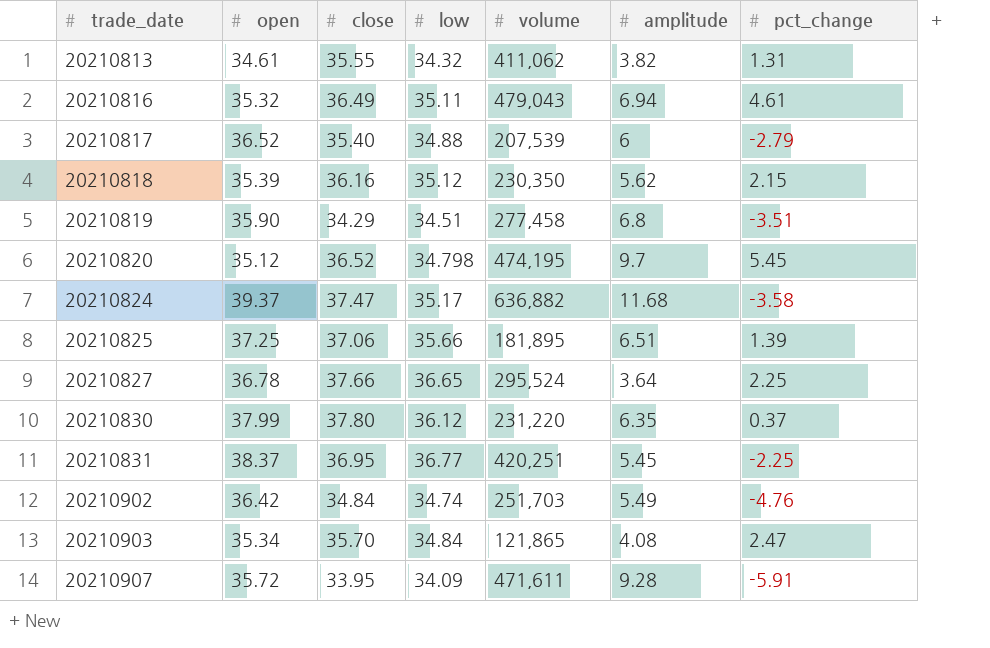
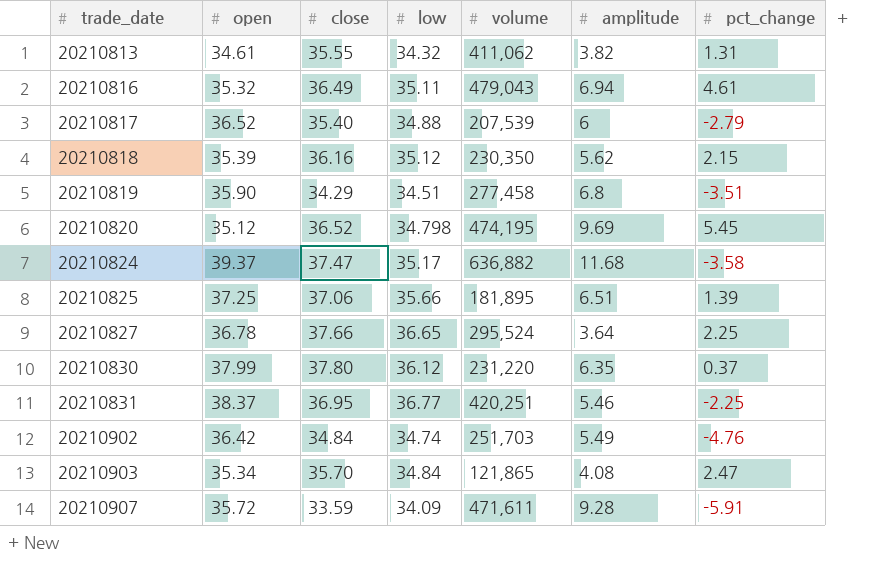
20210820 | amplitude: 9.7 -> 9.69
20210831 | amplitude: 5.45 -> 5.46
20210907 | close: 33.95 -> 33.59

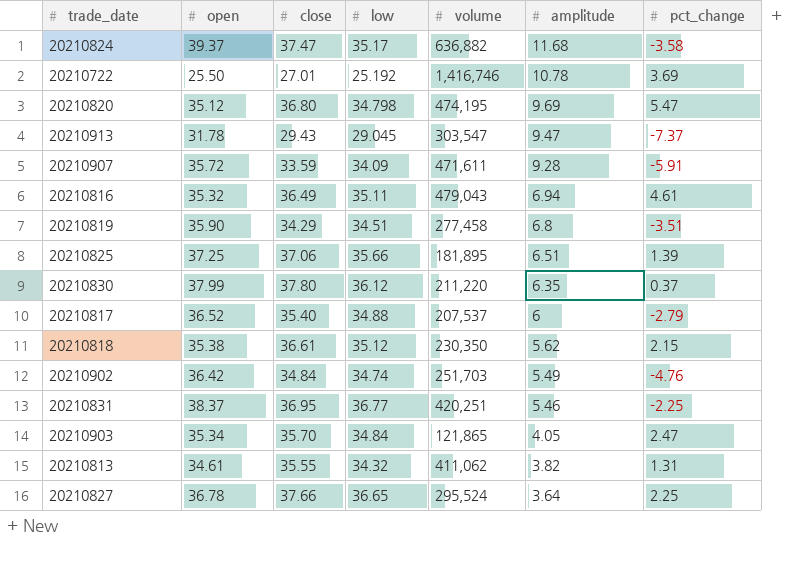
row order: trade_date ascending -> amplitude descending
row 20210722: none -> 25.50 | 27.01 | 25.192 | 1,416,746 | 10.78 | 3.69
20210820 | close: 36.52 -> 36.80
20210820 | pct_change: 5.45 -> 5.47
row 20210913: none -> 31.78 | 29.43 | 29.045 | 303,547 | 9.47 | -7.37
20210830 | volume: 231,220 -> 211,220
20210817 | volume: 207,539 -> 207,537
20210818 | open: 35.39 -> 35.38
20210818 | close: 36.16 -> 36.61
20210903 | amplitude: 4.08 -> 4.05

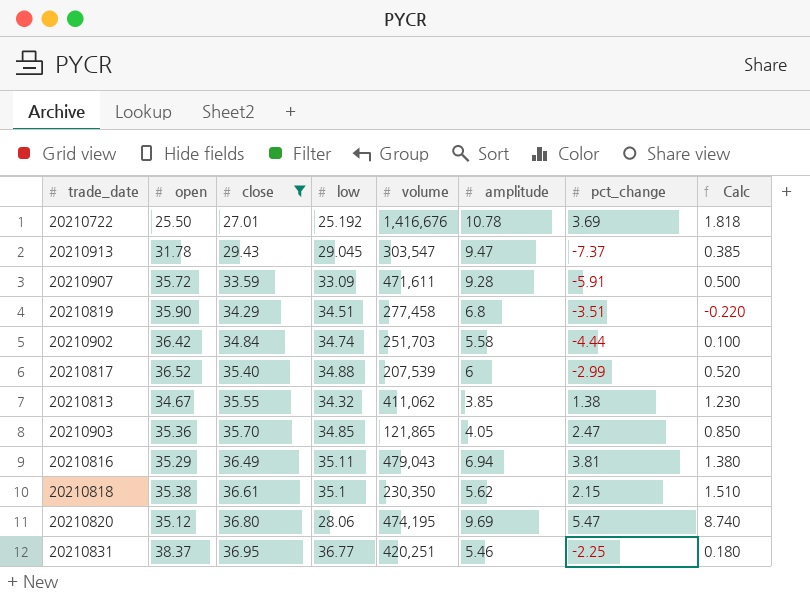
filter: none -> close <= 36.95
row order: amplitude descending -> close ascending
column Calc | formula: none -> [close] - [low]
20210722 | volume: 1,416,746 -> 1,416,676
20210907 | low: 34.09 -> 33.09
20210902 | amplitude: 5.49 -> 5.58
20210902 | pct_change: -4.76 -> -4.44
20210817 | volume: 207,537 -> 207,539
20210817 | pct_change: -2.79 -> -2.99
20210813 | open: 34.61 -> 34.67
20210813 | amplitude: 3.82 -> 3.85
20210813 | pct_change: 1.31 -> 1.38
20210903 | open: 35.34 -> 35.36
20210903 | low: 34.84 -> 34.85
20210816 | open: 35.32 -> 35.29
20210816 | pct_change: 4.61 -> 3.81
20210818 | low: 35.12 -> 35.1
20210820 | low: 34.798 -> 28.06

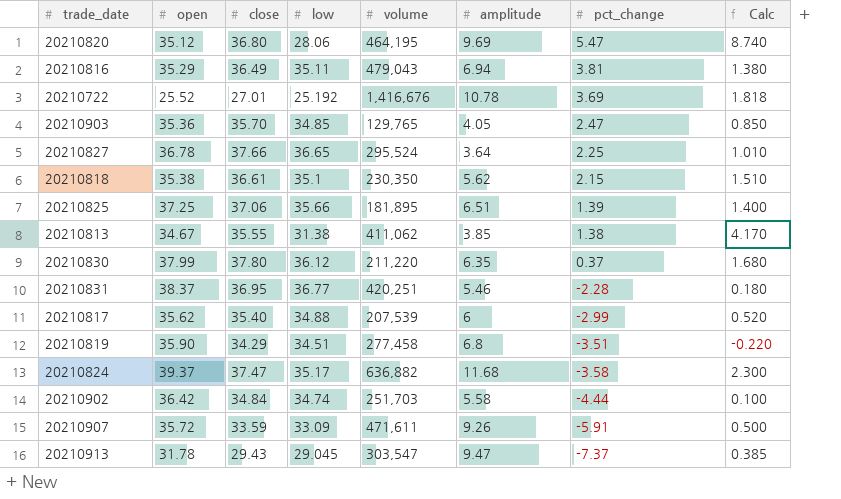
filter: close <= 36.95 -> none
row order: close ascending -> pct_change descending
20210820 | volume: 474,195 -> 464,195
20210722 | open: 25.50 -> 25.52
20210903 | volume: 121,865 -> 129,765
20210813 | low: 34.32 -> 31.38
20210813 | Calc: 1.230 -> 4.170
20210831 | pct_change: -2.25 -> -2.28
20210817 | open: 36.52 -> 35.62
20210907 | amplitude: 9.28 -> 9.26

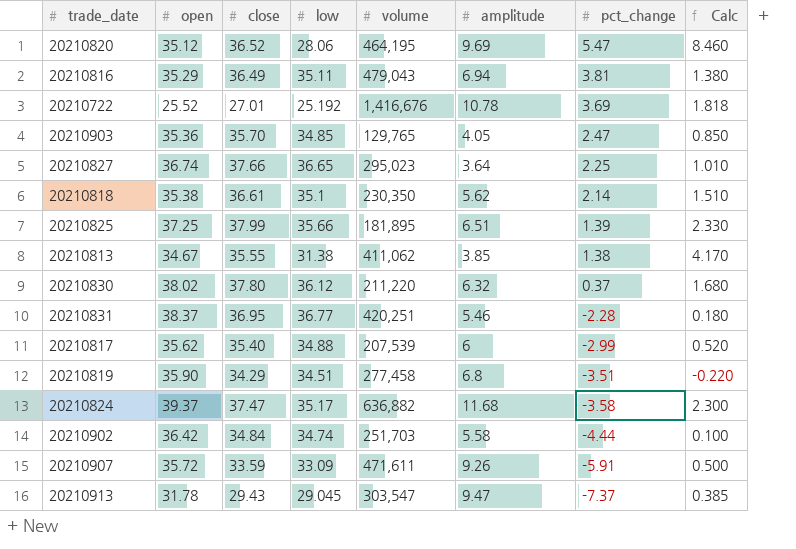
20210820 | close: 36.80 -> 36.52
20210820 | Calc: 8.740 -> 8.460
20210827 | open: 36.78 -> 36.74
20210827 | volume: 295,524 -> 295,023
20210818 | pct_change: 2.15 -> 2.14
20210825 | close: 37.06 -> 37.99
20210825 | Calc: 1.400 -> 2.330
20210830 | open: 37.99 -> 38.02
20210830 | amplitude: 6.35 -> 6.32

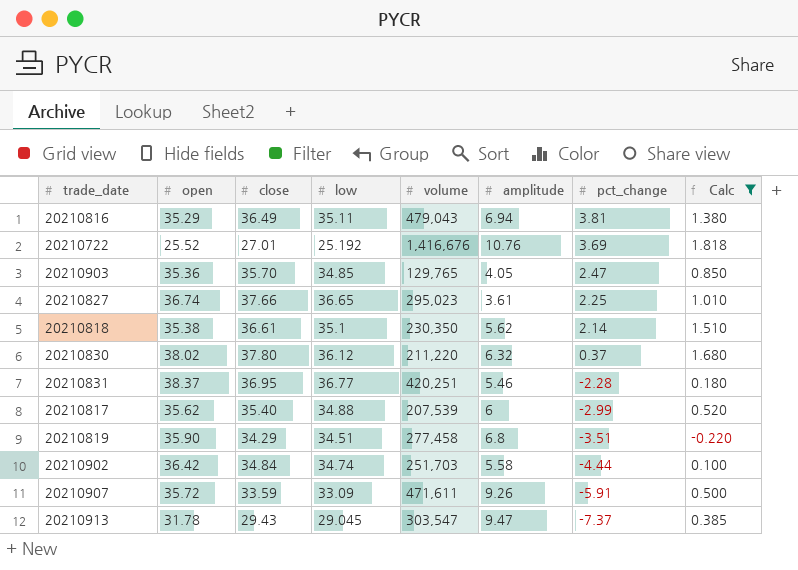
filter: none -> Calc <= 1.818
20210722 | amplitude: 10.78 -> 10.76
20210827 | amplitude: 3.64 -> 3.61

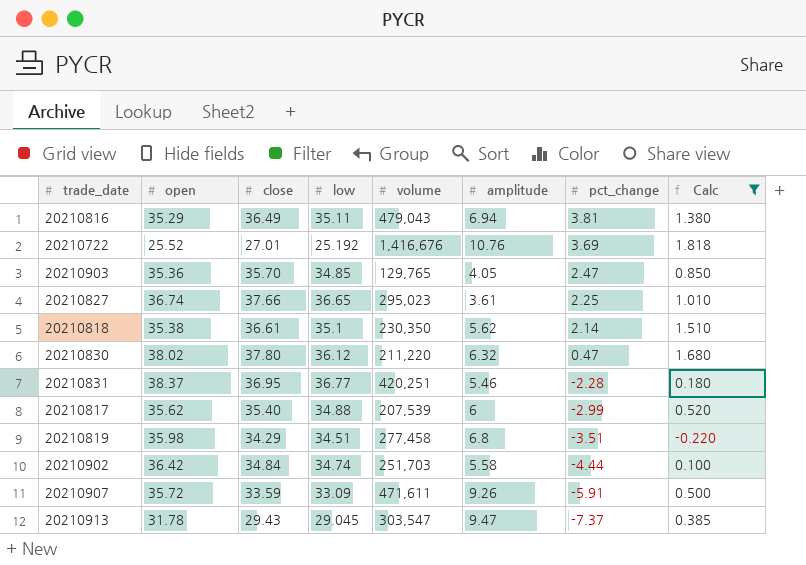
20210830 | pct_change: 0.37 -> 0.47
20210819 | open: 35.90 -> 35.98

